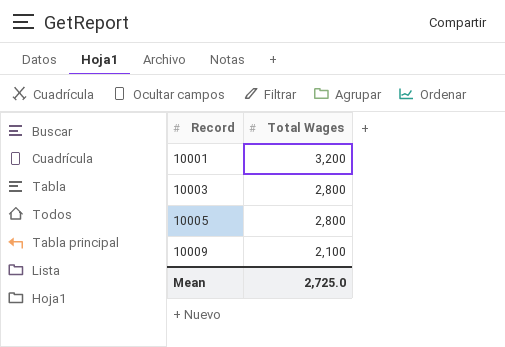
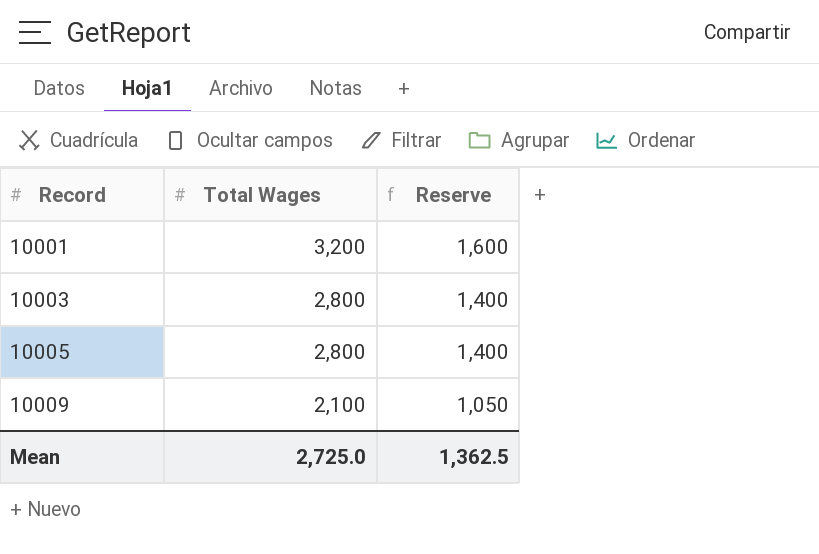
column Reserve | formula: none -> [Total Wages] * 0.5

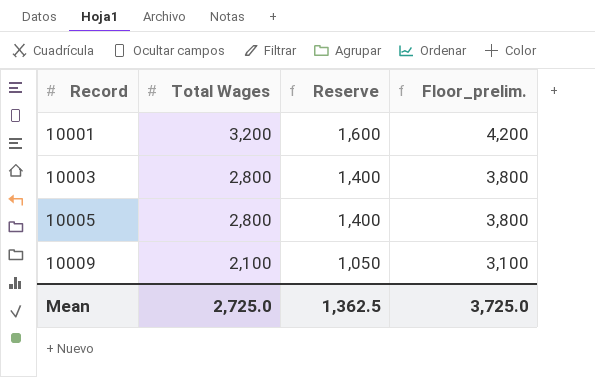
column Floor_prelim. | formula: none -> [Total Wages] + 1000

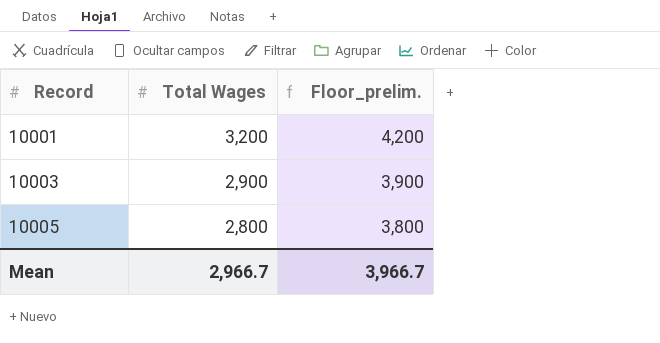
column Reserve | formula: [Total Wages] * 0.5 -> none
row 10009: 2,100 | 1,050 | 3,100 -> none
10003 | Total Wages: 2,800 -> 2,900
10003 | Floor_prelim.: 3,800 -> 3,900
Mean | Total Wages: 2,725.0 -> 2,966.7
Mean | Floor_prelim.: 3,725.0 -> 3,966.7

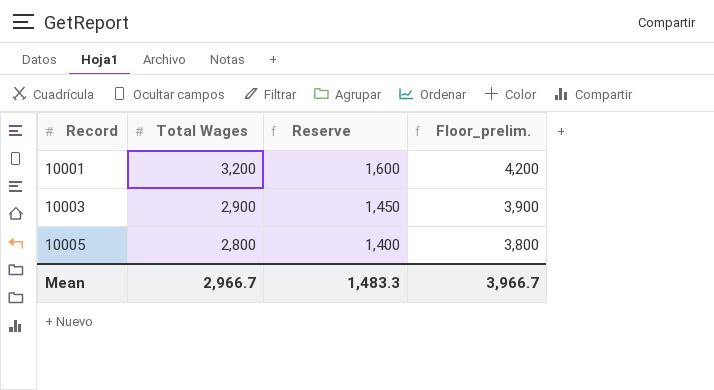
column Reserve | formula: none -> [Total Wages] * 0.5

